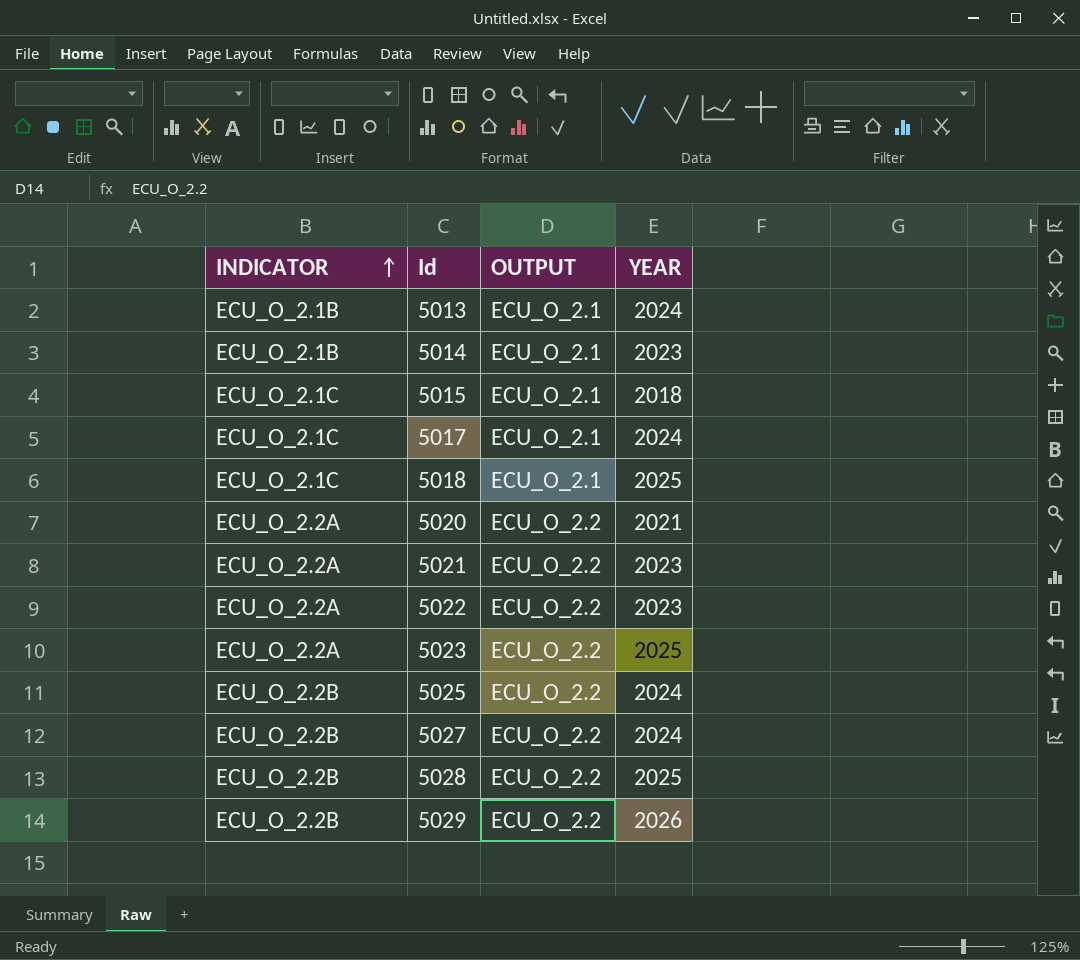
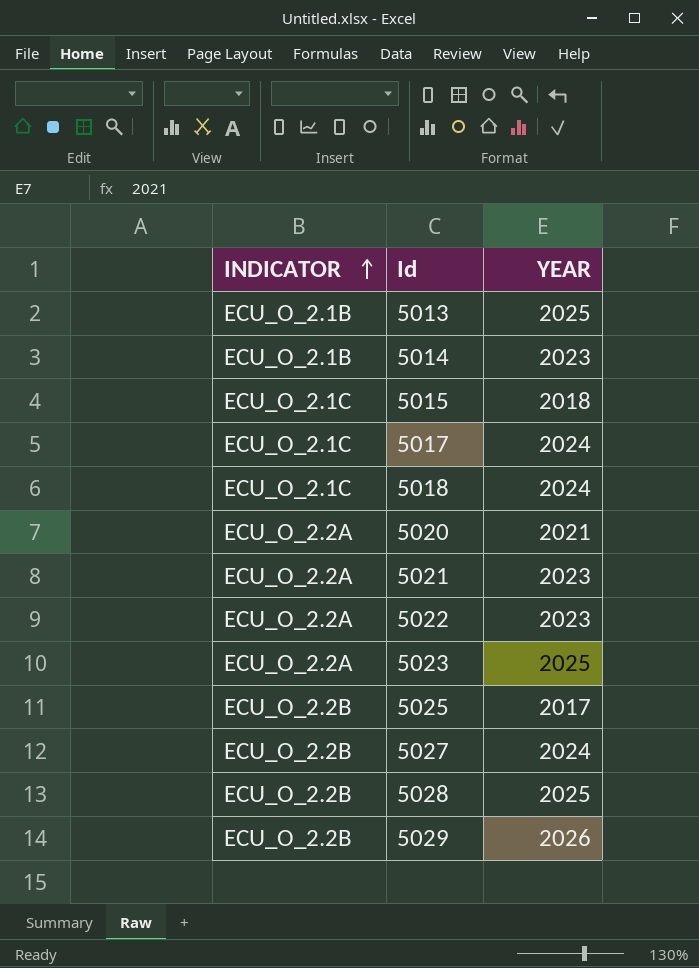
column OUTPUT | position: 3 -> none
5013 | YEAR: 2024 -> 2025
5018 | YEAR: 2025 -> 2024
5025 | YEAR: 2024 -> 2017

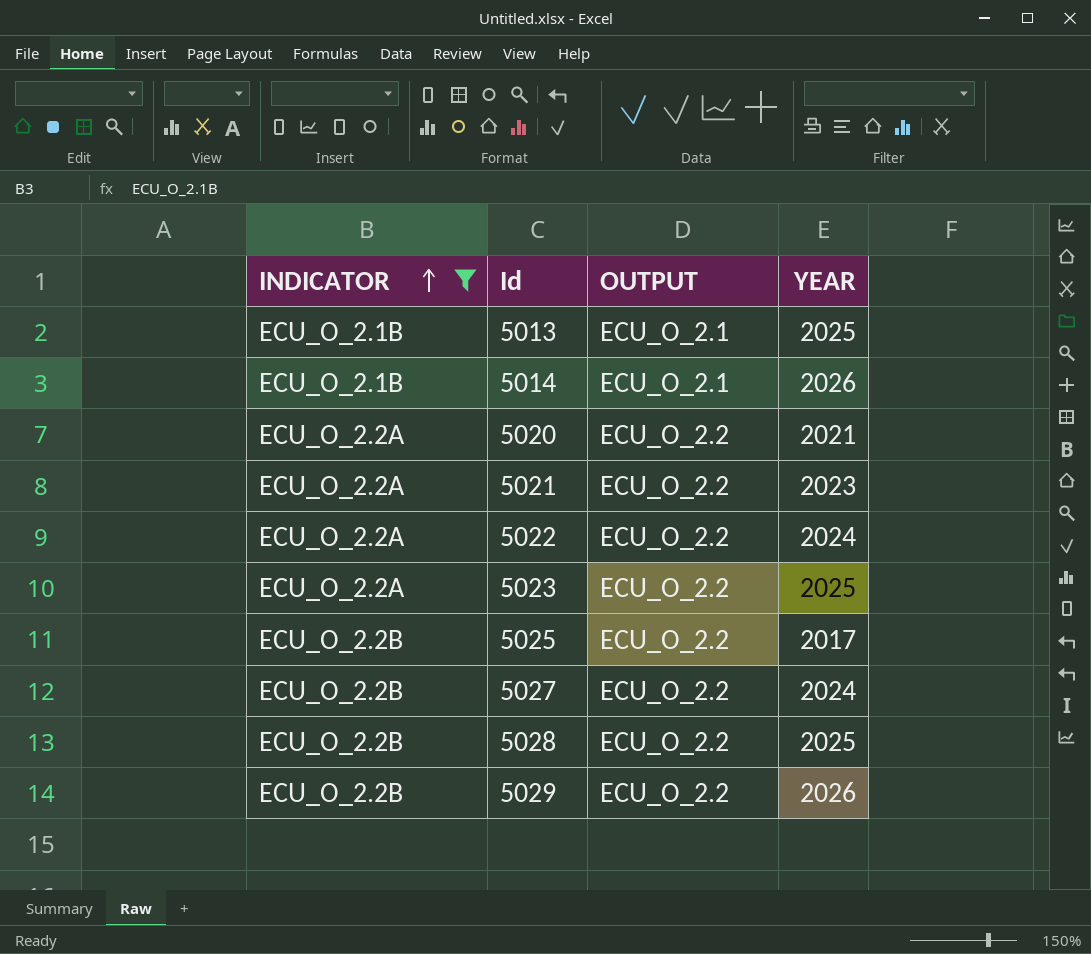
filter: none -> INDICATOR != ECU_O_2.1C
column OUTPUT | position: none -> 3
5014 | YEAR: 2023 -> 2026
5022 | YEAR: 2023 -> 2024

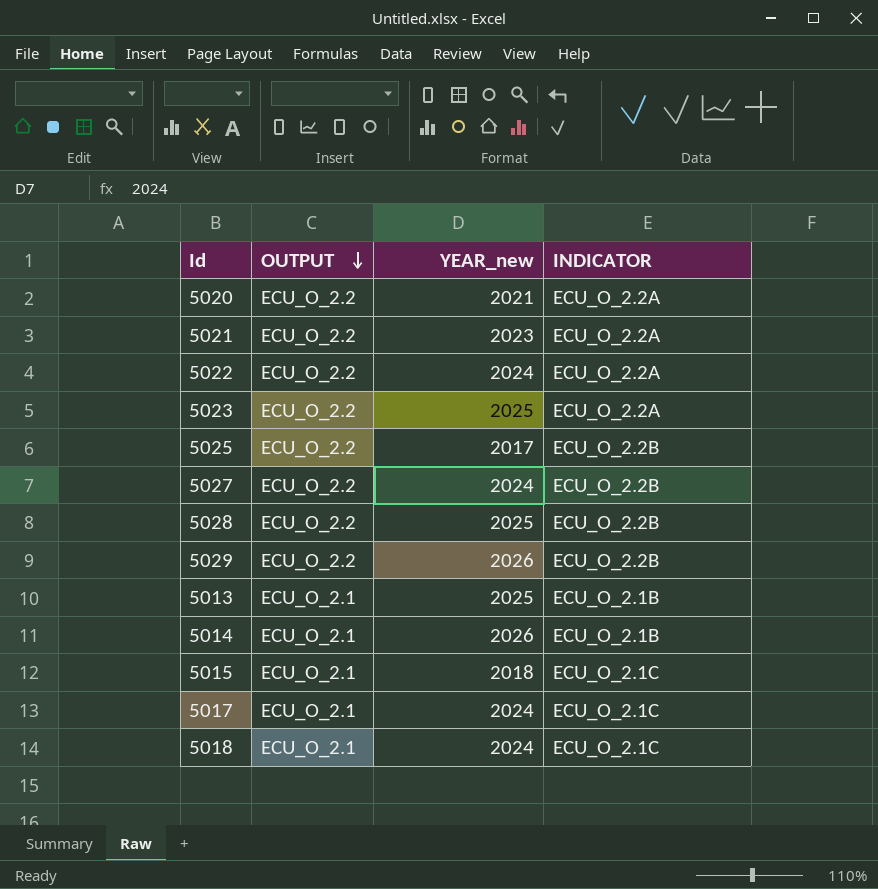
filter: INDICATOR != ECU_O_2.1C -> none
row order: INDICATOR ascending -> OUTPUT descending
column name: YEAR -> YEAR_new
column INDICATOR | position: 1 -> 4

